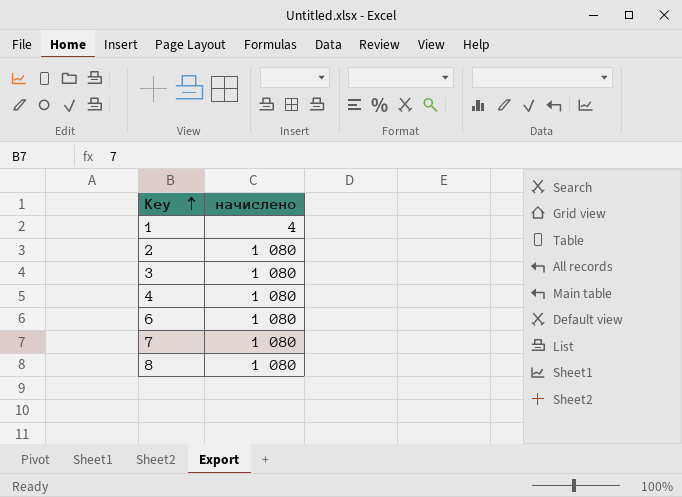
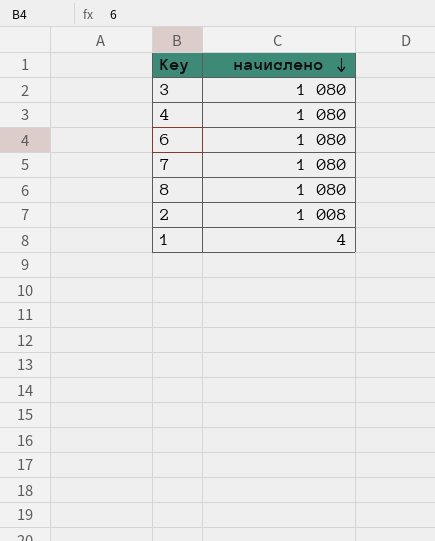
row order: Key ascending -> начислено descending
2 | начислено: 1 080 -> 1 008

